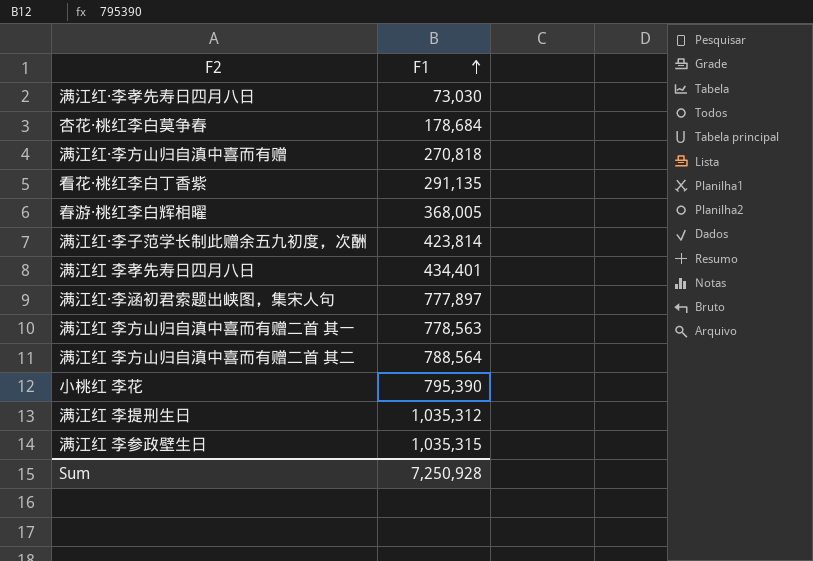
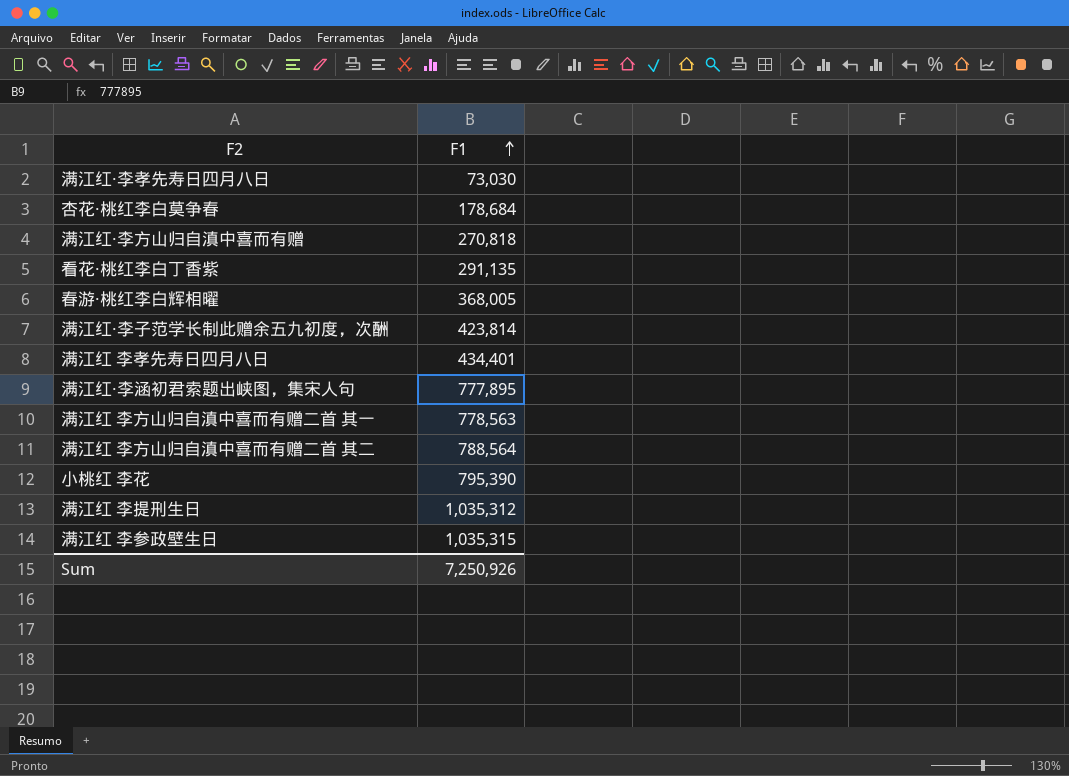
满江红·李涵初君索题出峡图，集宋人句 | F1: 777,897 -> 777,895
Sum | F1: 7,250,928 -> 7,250,926

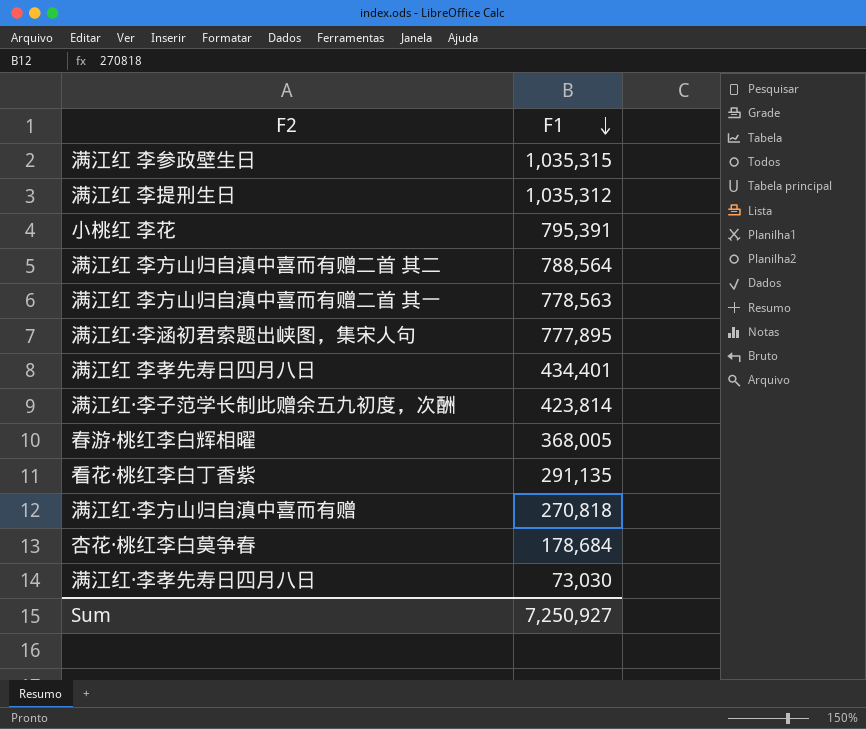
row order: F1 ascending -> F1 descending
小桃红 李花 | F1: 795,390 -> 795,391
Sum | F1: 7,250,926 -> 7,250,927

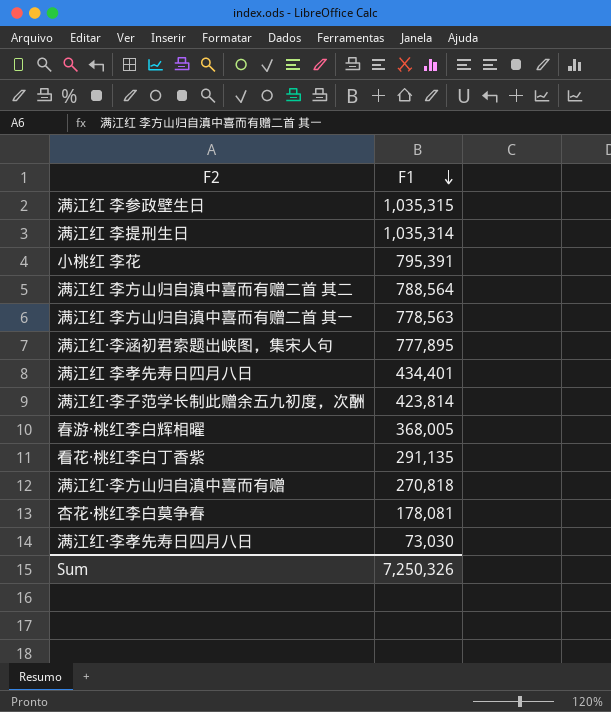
满江红 李提刑生日 | F1: 1,035,312 -> 1,035,314
杏花·桃红李白莫争春 | F1: 178,684 -> 178,081
Sum | F1: 7,250,927 -> 7,250,326

